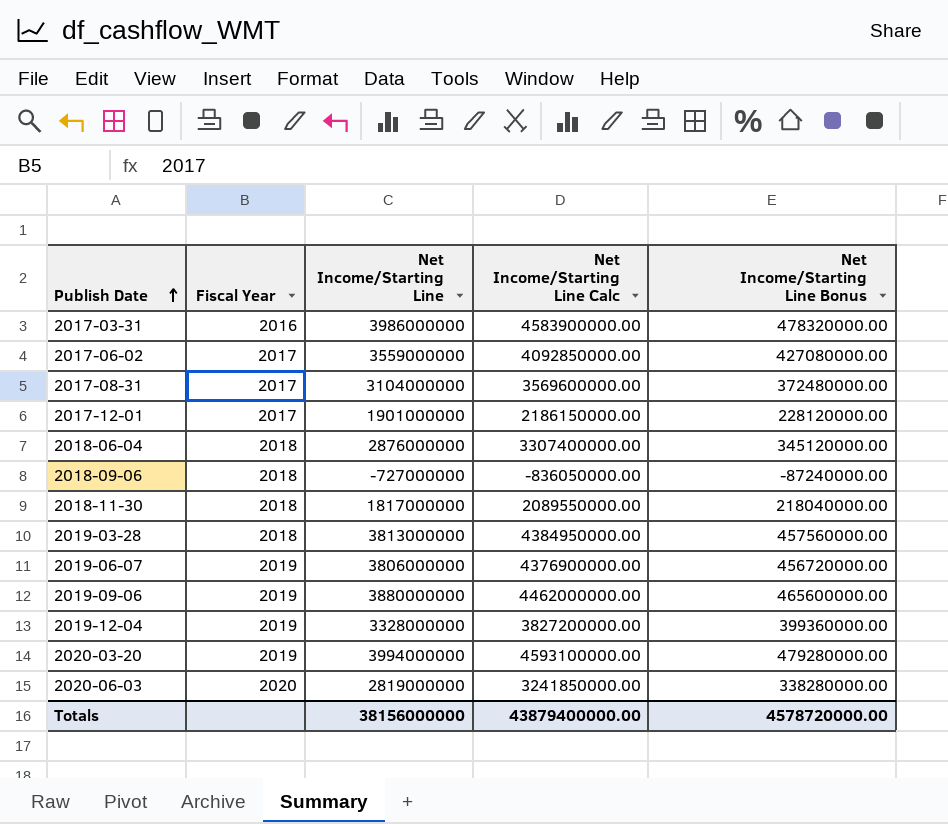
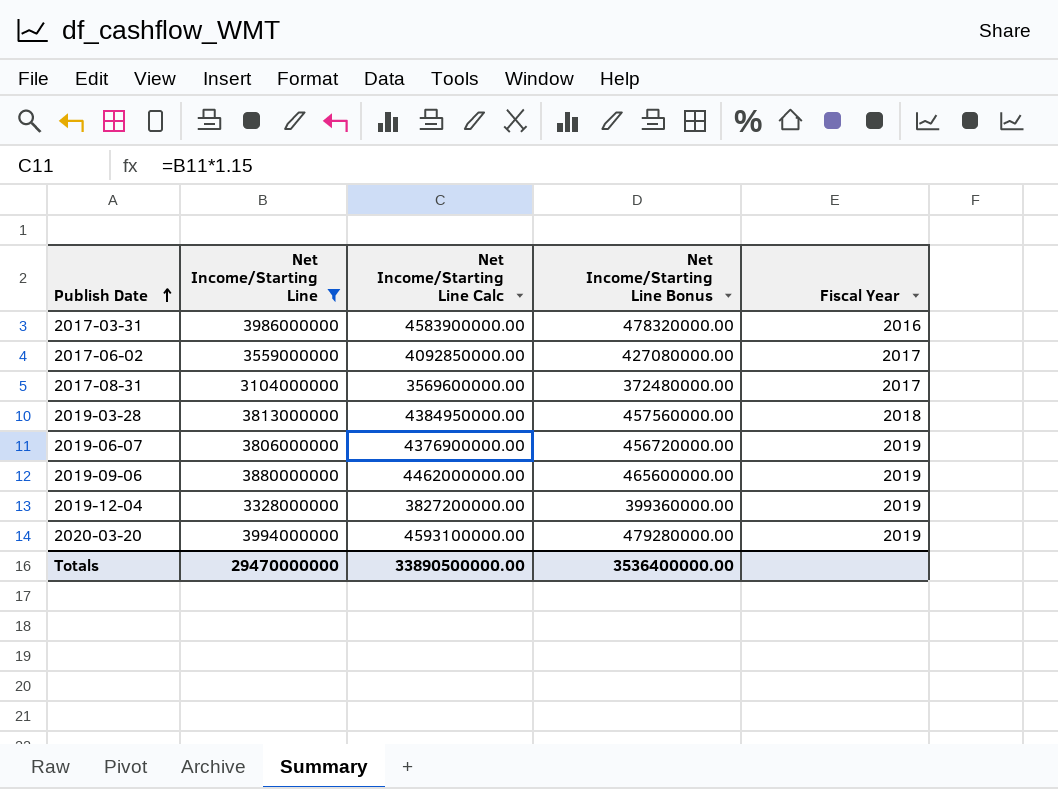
filter: none -> Net Income/Starting Line >= 3104000000
column Fiscal Year | position: 2 -> 5
Totals | Net Income/Starting Line: 38156000000 -> 29470000000
Totals | Net Income/Starting Line Calc: 43879400000.00 -> 33890500000.00
Totals | Net Income/Starting Line Bonus: 4578720000.00 -> 3536400000.00

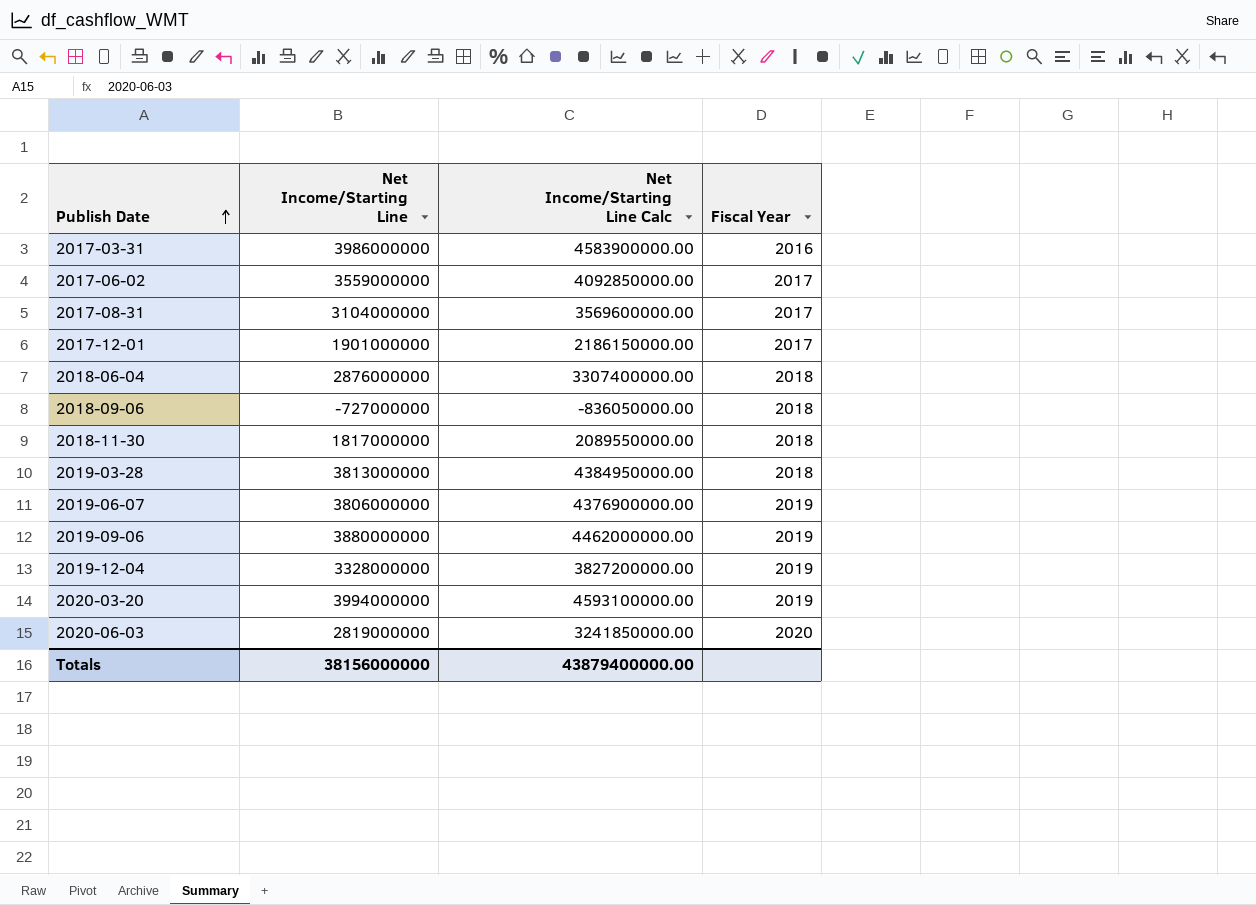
filter: Net Income/Starting Line >= 3104000000 -> none
column Net Income/Starting Line Bonus | formula: [Net Income/Starting Line] * 0.12 -> none
Totals | Net Income/Starting Line: 29470000000 -> 38156000000
Totals | Net Income/Starting Line Calc: 33890500000.00 -> 43879400000.00

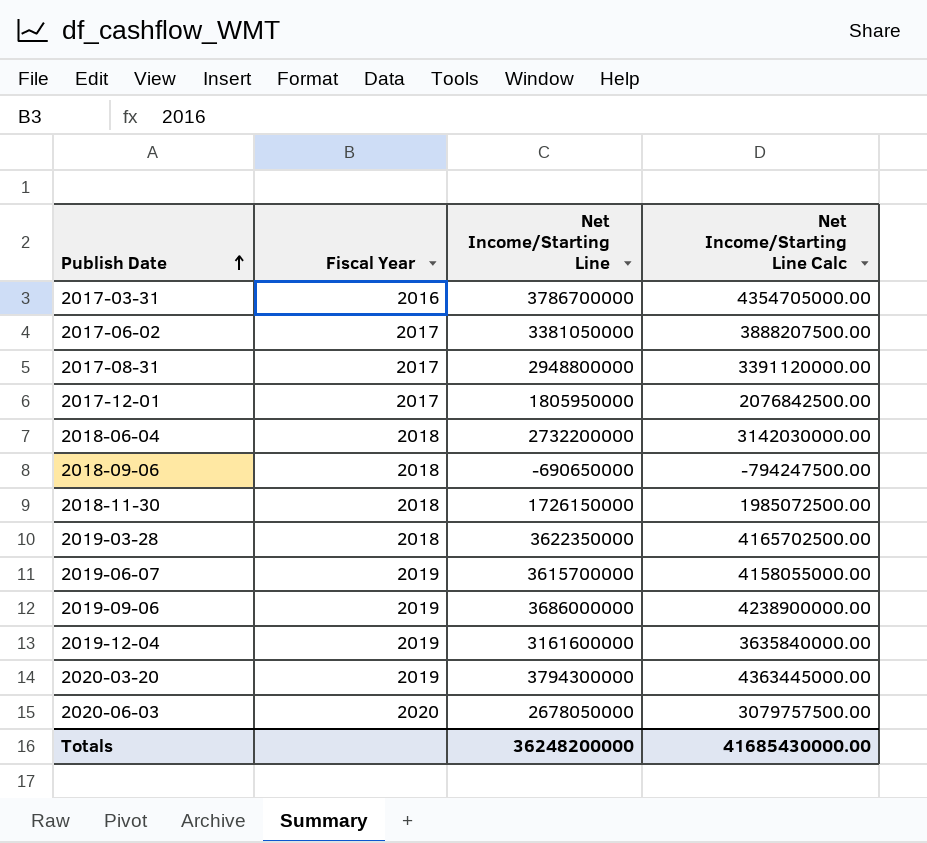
column Fiscal Year | position: 4 -> 2
2017-03-31 | Net Income/Starting Line: 3986000000 -> 3786700000
2017-03-31 | Net Income/Starting Line Calc: 4583900000.00 -> 4354705000.00
2017-06-02 | Net Income/Starting Line: 3559000000 -> 3381050000
2017-06-02 | Net Income/Starting Line Calc: 4092850000.00 -> 3888207500.00
2017-08-31 | Net Income/Starting Line: 3104000000 -> 2948800000
2017-08-31 | Net Income/Starting Line Calc: 3569600000.00 -> 3391120000.00
2017-12-01 | Net Income/Starting Line: 1901000000 -> 1805950000
2017-12-01 | Net Income/Starting Line Calc: 2186150000.00 -> 2076842500.00
2018-06-04 | Net Income/Starting Line: 2876000000 -> 2732200000
2018-06-04 | Net Income/Starting Line Calc: 3307400000.00 -> 3142030000.00
2018-09-06 | Net Income/Starting Line: -727000000 -> -690650000
2018-09-06 | Net Income/Starting Line Calc: -836050000.00 -> -794247500.00
2018-11-30 | Net Income/Starting Line: 1817000000 -> 1726150000
2018-11-30 | Net Income/Starting Line Calc: 2089550000.00 -> 1985072500.00
2019-03-28 | Net Income/Starting Line: 3813000000 -> 3622350000
2019-03-28 | Net Income/Starting Line Calc: 4384950000.00 -> 4165702500.00
2019-06-07 | Net Income/Starting Line: 3806000000 -> 3615700000
2019-06-07 | Net Income/Starting Line Calc: 4376900000.00 -> 4158055000.00
2019-09-06 | Net Income/Starting Line: 3880000000 -> 3686000000
2019-09-06 | Net Income/Starting Line Calc: 4462000000.00 -> 4238900000.00
2019-12-04 | Net Income/Starting Line: 3328000000 -> 3161600000
2019-12-04 | Net Income/Starting Line Calc: 3827200000.00 -> 3635840000.00
2020-03-20 | Net Income/Starting Line: 3994000000 -> 3794300000
2020-03-20 | Net Income/Starting Line Calc: 4593100000.00 -> 4363445000.00
2020-06-03 | Net Income/Starting Line: 2819000000 -> 2678050000
2020-06-03 | Net Income/Starting Line Calc: 3241850000.00 -> 3079757500.00
Totals | Net Income/Starting Line: 38156000000 -> 36248200000
Totals | Net Income/Starting Line Calc: 43879400000.00 -> 41685430000.00

